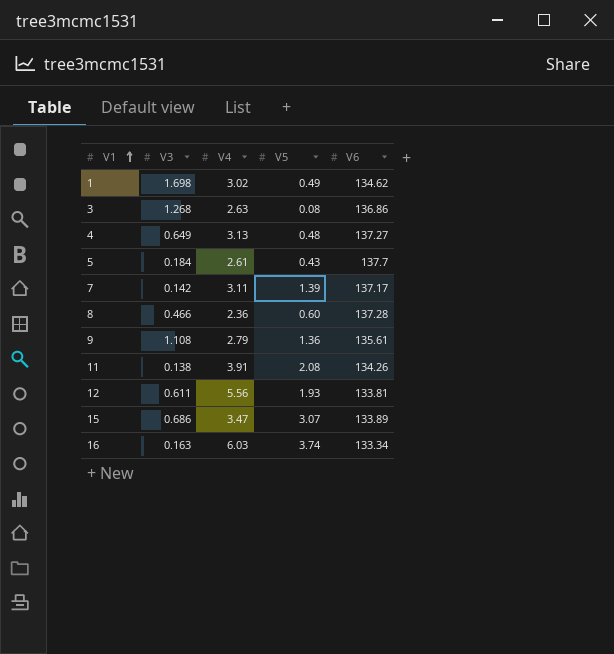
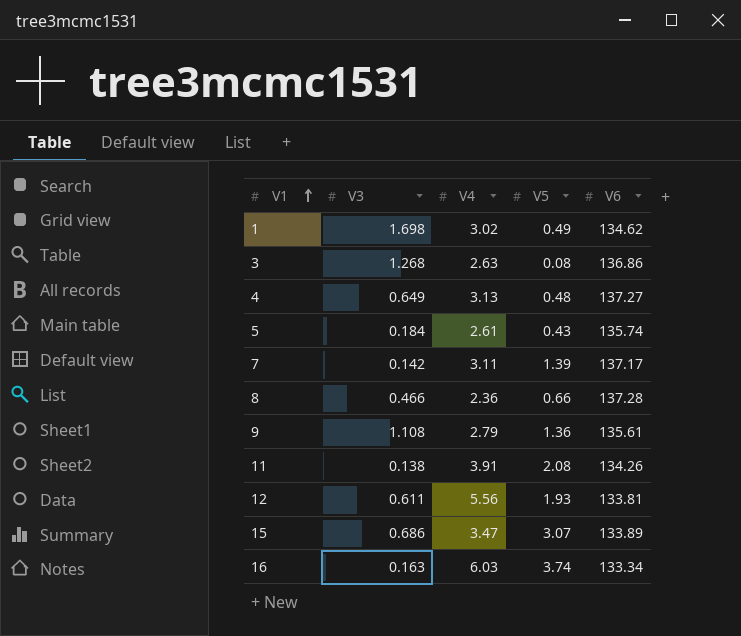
5 | V6: 137.7 -> 135.74
8 | V5: 0.60 -> 0.66

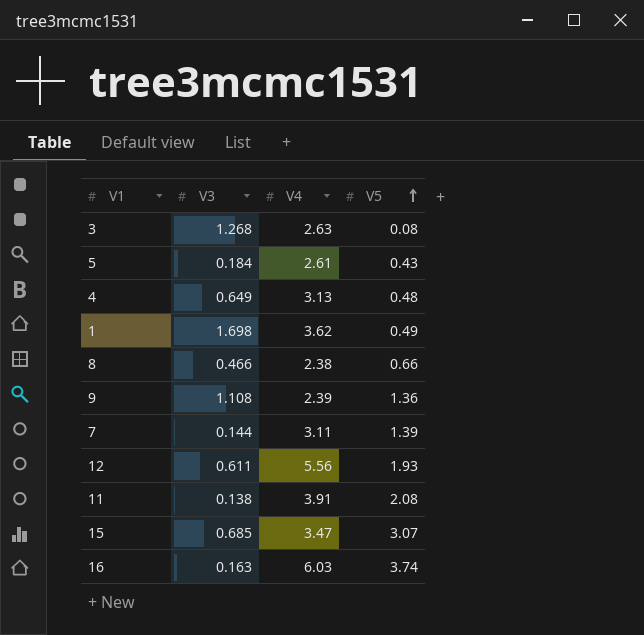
row order: V1 ascending -> V5 ascending
column V6 | position: 5 -> none
1 | V4: 3.02 -> 3.62
8 | V4: 2.36 -> 2.38
9 | V4: 2.79 -> 2.39
7 | V3: 0.142 -> 0.144
15 | V3: 0.686 -> 0.685

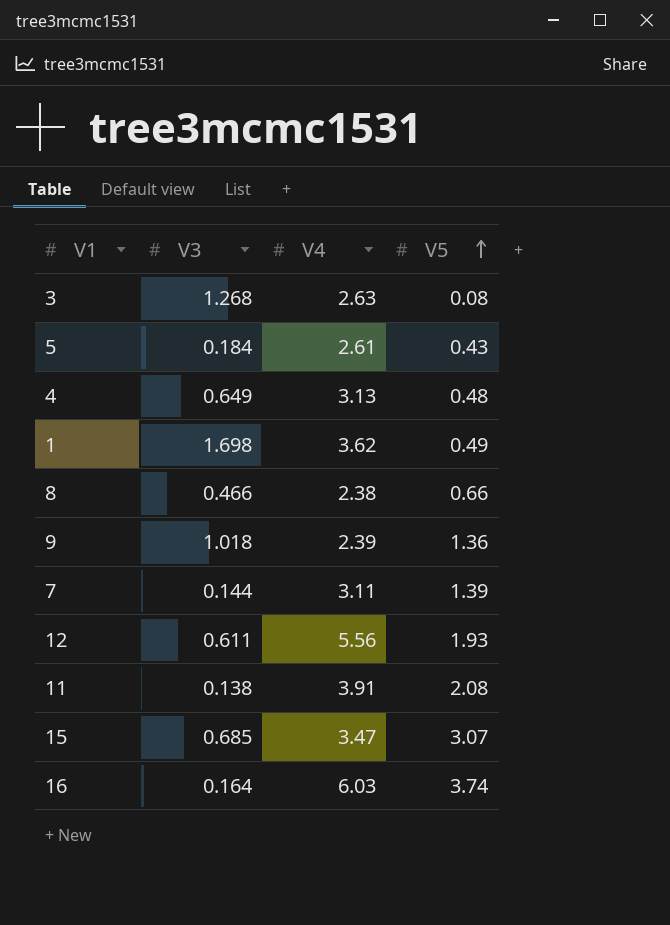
9 | V3: 1.108 -> 1.018
16 | V3: 0.163 -> 0.164

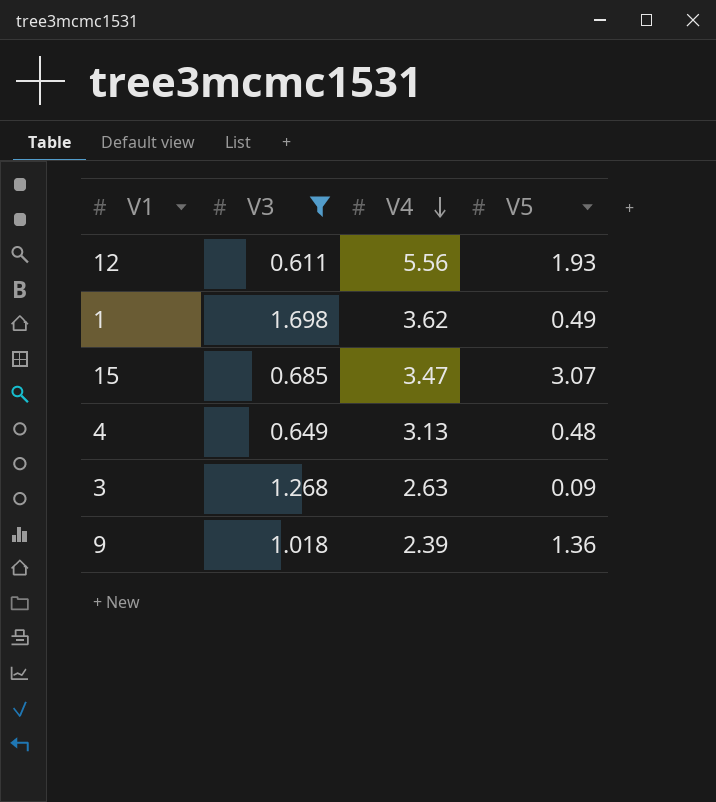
filter: none -> V3 >= 0.611
row order: V5 ascending -> V4 descending
3 | V5: 0.08 -> 0.09

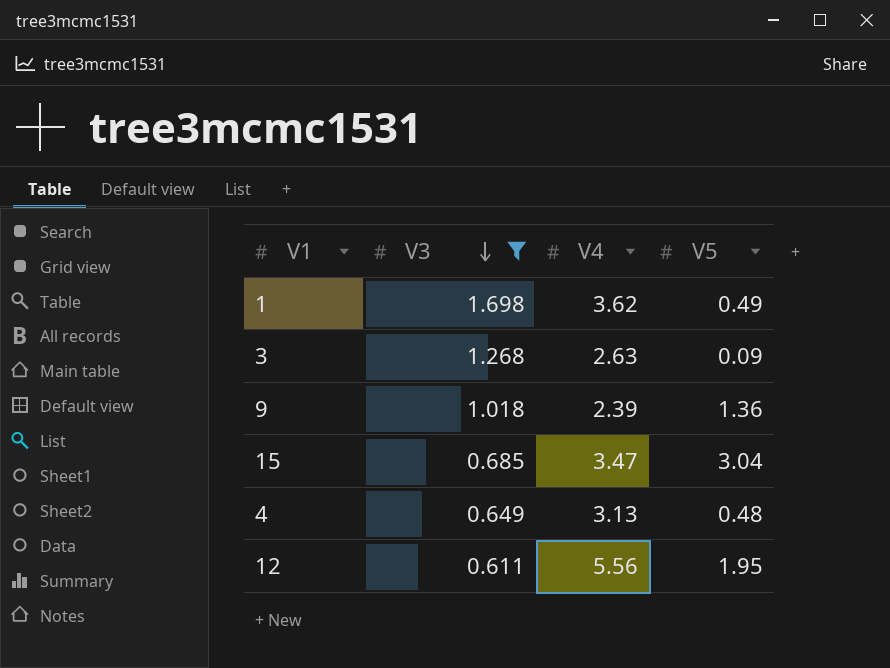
row order: V4 descending -> V3 descending
15 | V5: 3.07 -> 3.04
12 | V5: 1.93 -> 1.95

